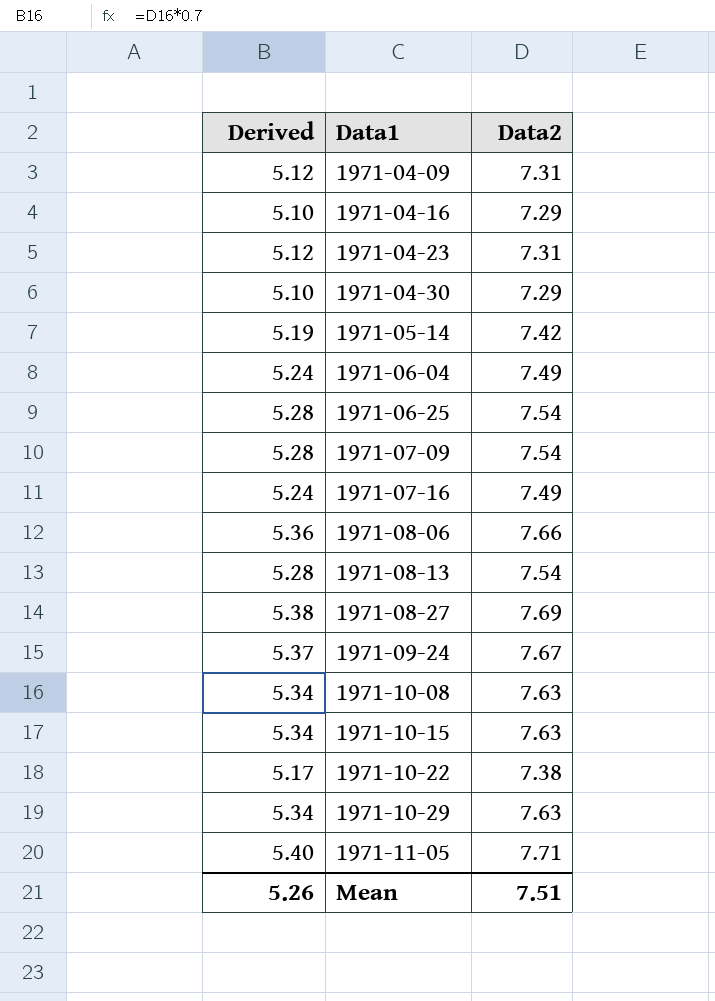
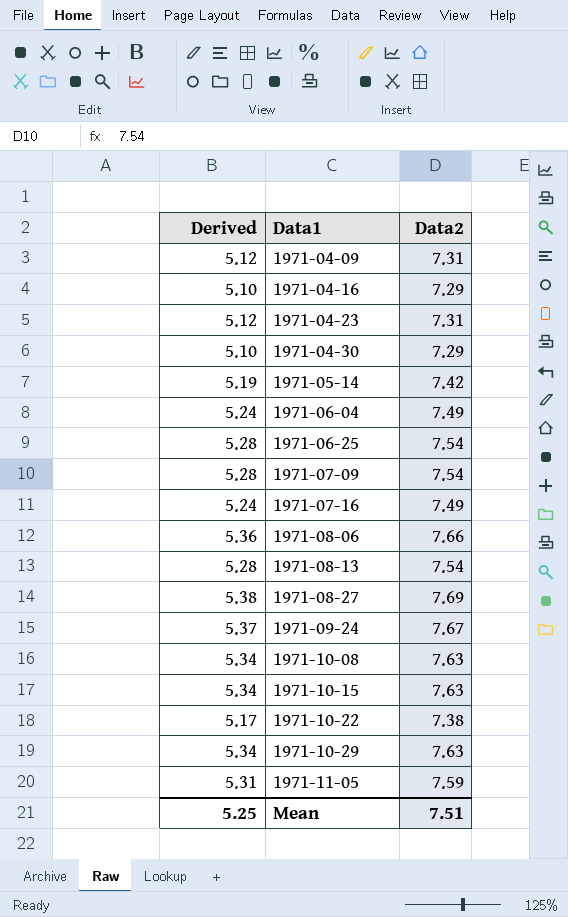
1971-11-05 | Derived: 5.40 -> 5.31
1971-11-05 | Data2: 7.71 -> 7.59
Mean | Derived: 5.26 -> 5.25

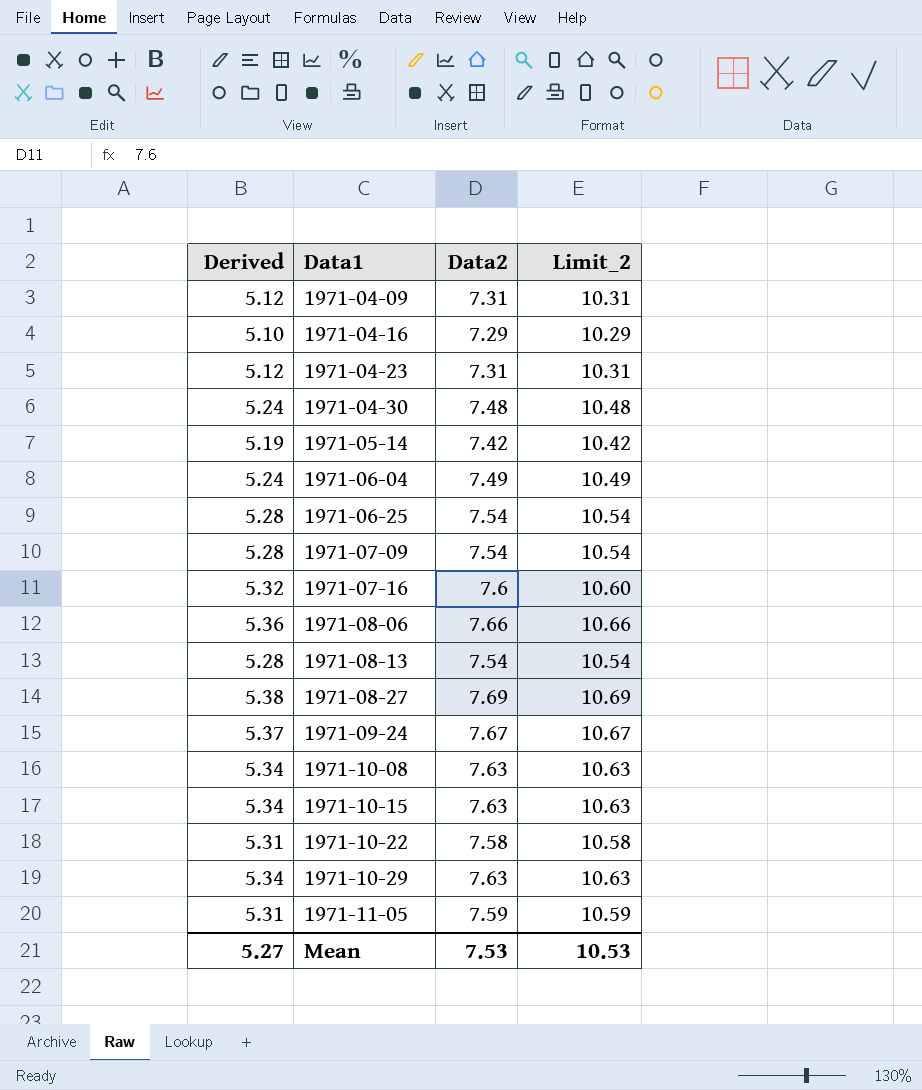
column Limit_2 | formula: none -> [Data2] + 3
1971-04-30 | Derived: 5.10 -> 5.24
1971-04-30 | Data2: 7.29 -> 7.48
1971-07-16 | Derived: 5.24 -> 5.32
1971-07-16 | Data2: 7.49 -> 7.6
1971-10-22 | Derived: 5.17 -> 5.31
1971-10-22 | Data2: 7.38 -> 7.58
Mean | Derived: 5.25 -> 5.27
Mean | Data2: 7.51 -> 7.53

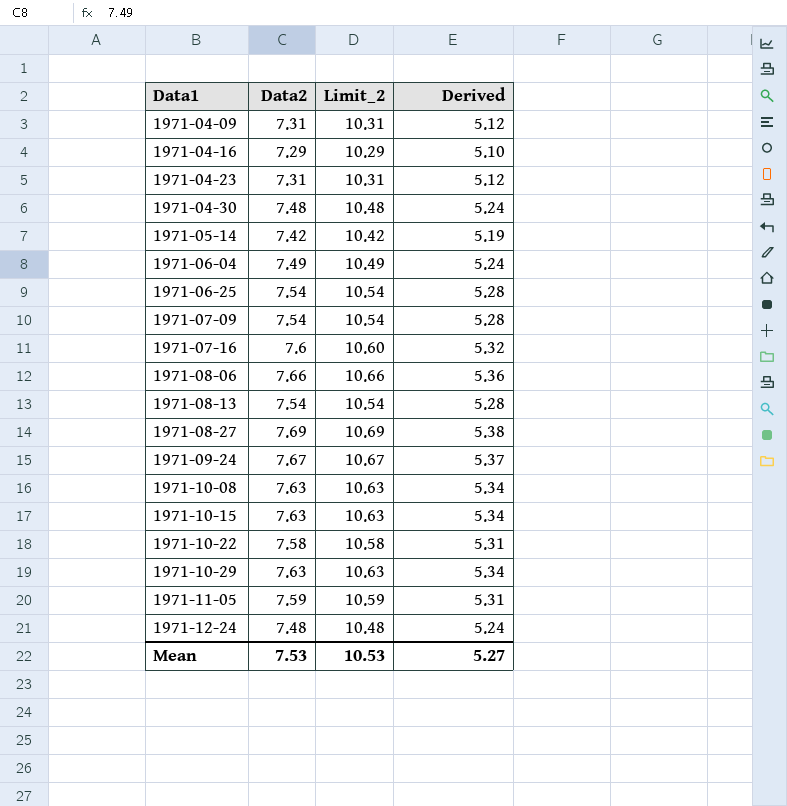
column Derived | position: 1 -> 4
row 1971-12-24: none -> 7.48 | 10.48 | 5.24

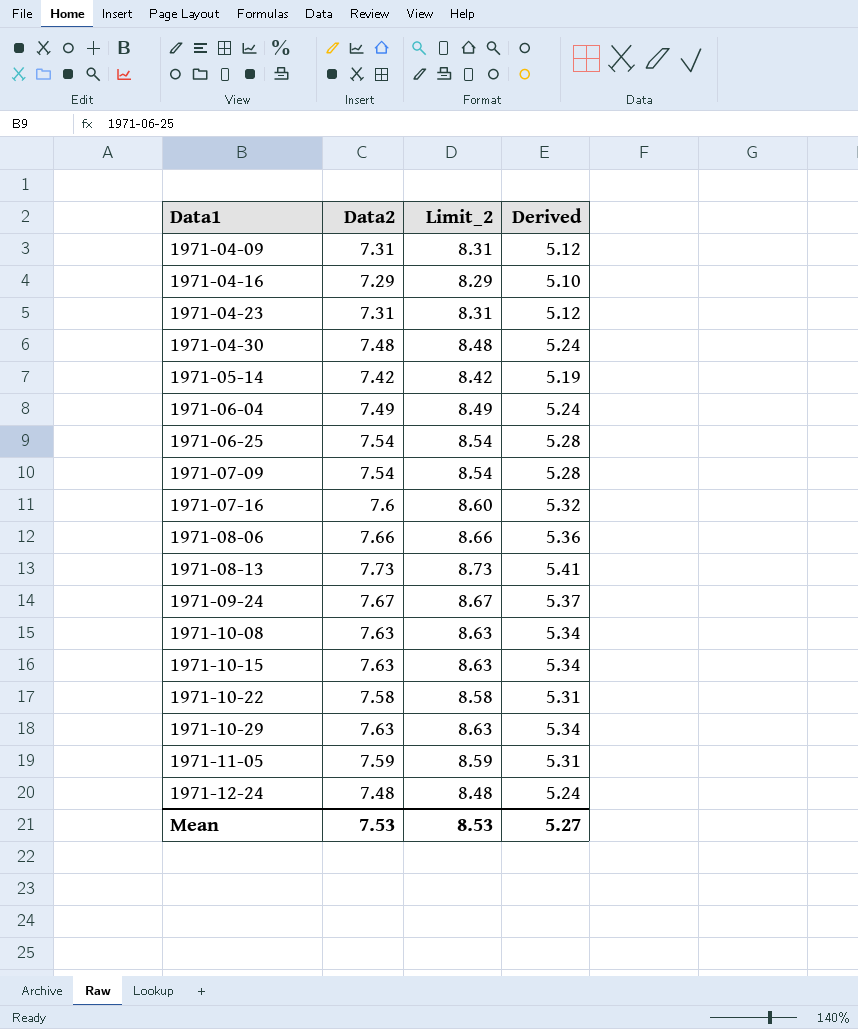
column Limit_2 | formula: [Data2] + 3 -> [Data2] + 1
row 1971-08-27: 7.69 | 10.69 | 5.38 -> none
1971-08-13 | Data2: 7.54 -> 7.73
1971-08-13 | Derived: 5.28 -> 5.41
Mean | Limit_2: 10.53 -> 8.53

